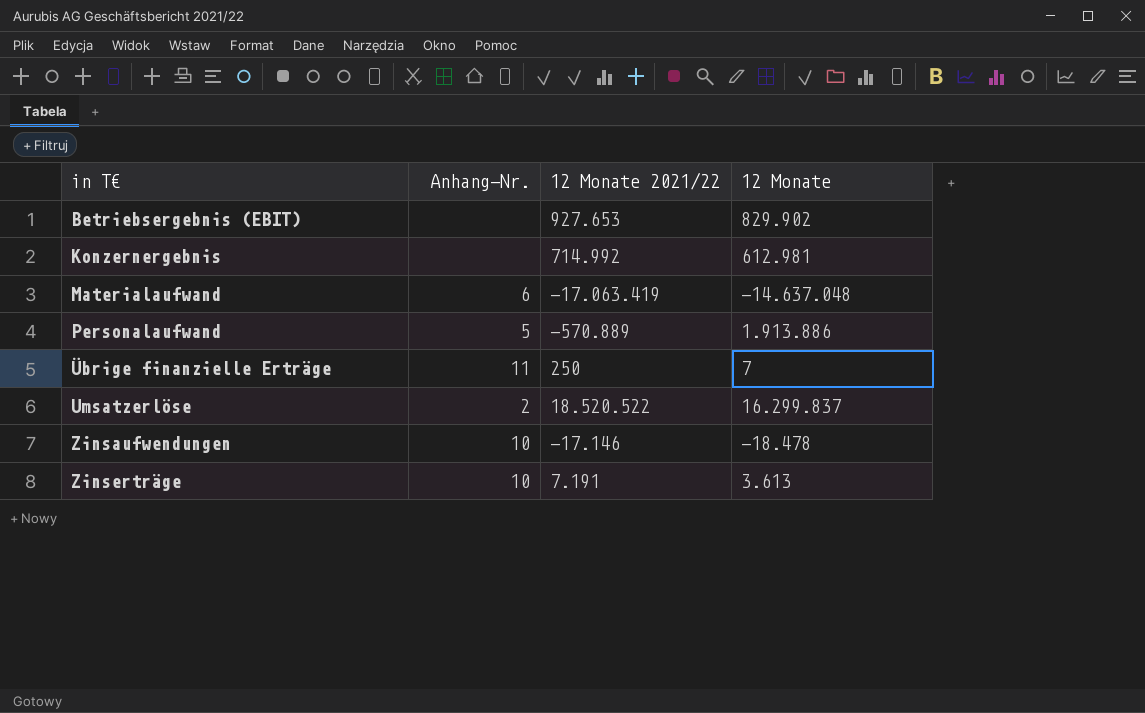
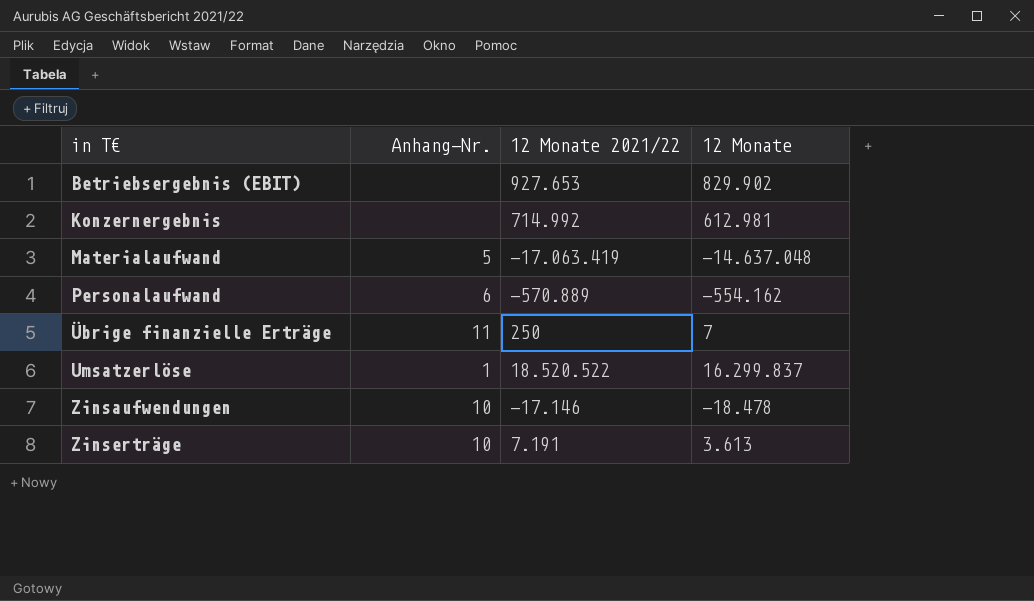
Materialaufwand | Anhang-Nr.: 6 -> 5
Personalaufwand | Anhang-Nr.: 5 -> 6
Personalaufwand | 12 Monate: 1.913.886 -> -554.162
Umsatzerlöse | Anhang-Nr.: 2 -> 1

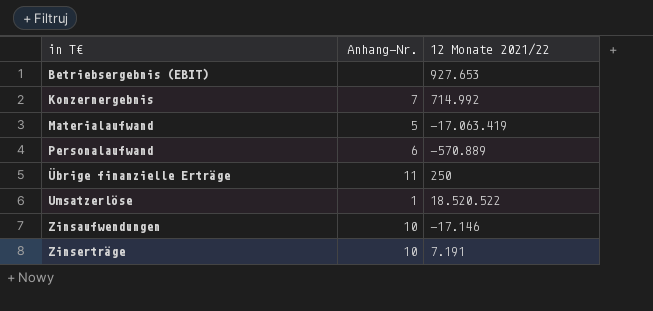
column 12 Monate | position: 4 -> none
Konzernergebnis | Anhang-Nr.: none -> 7

